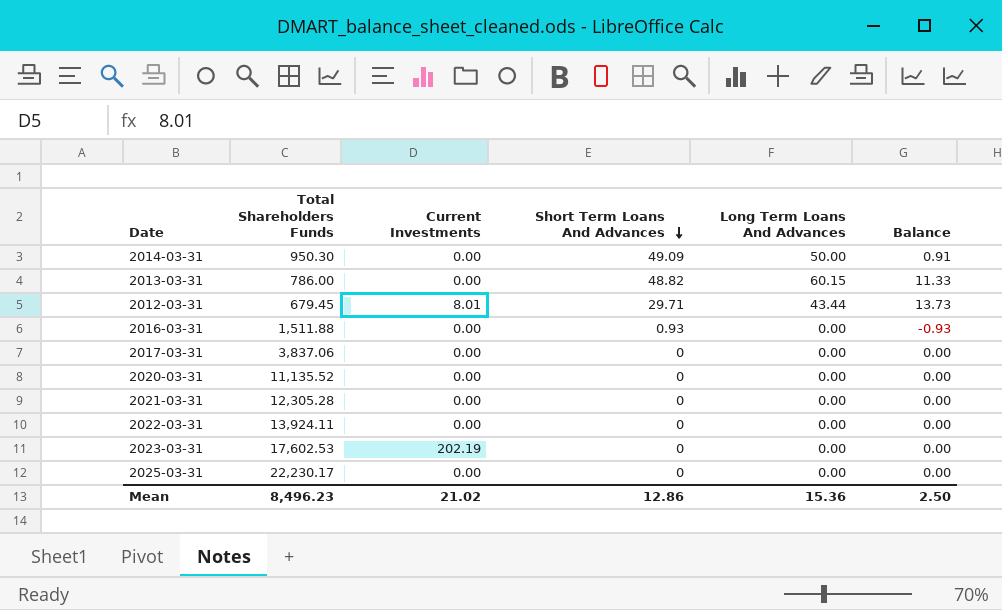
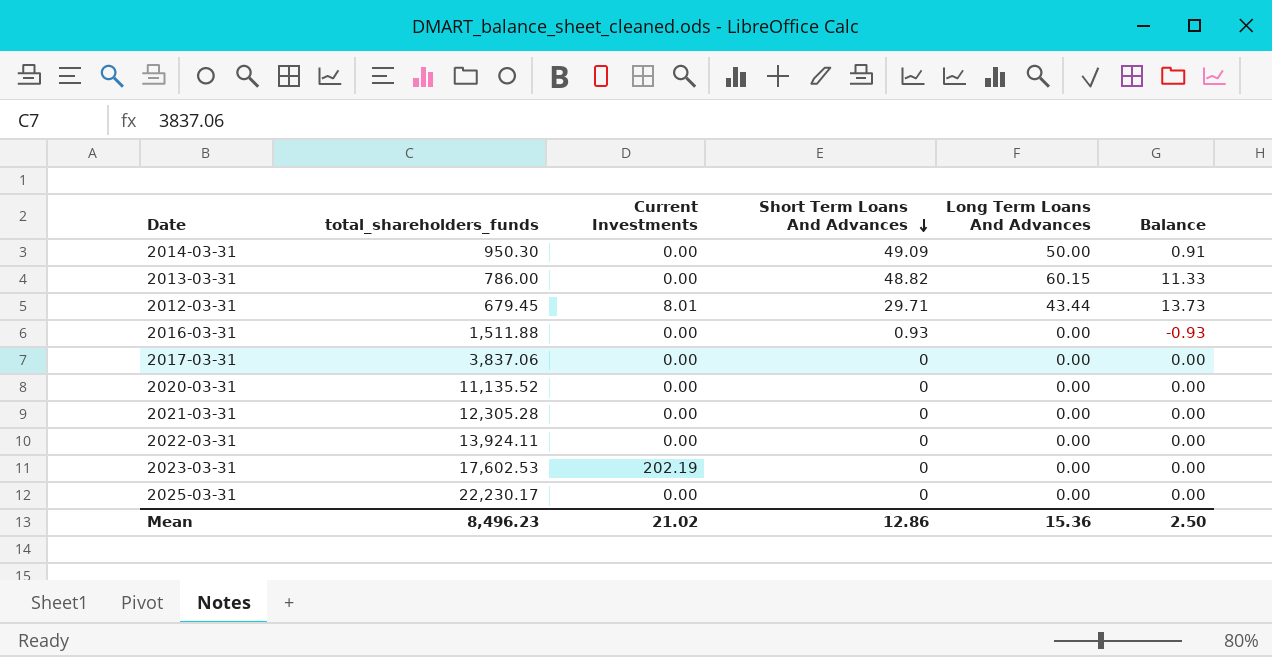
column name: Total Shareholders Funds -> total_shareholders_funds

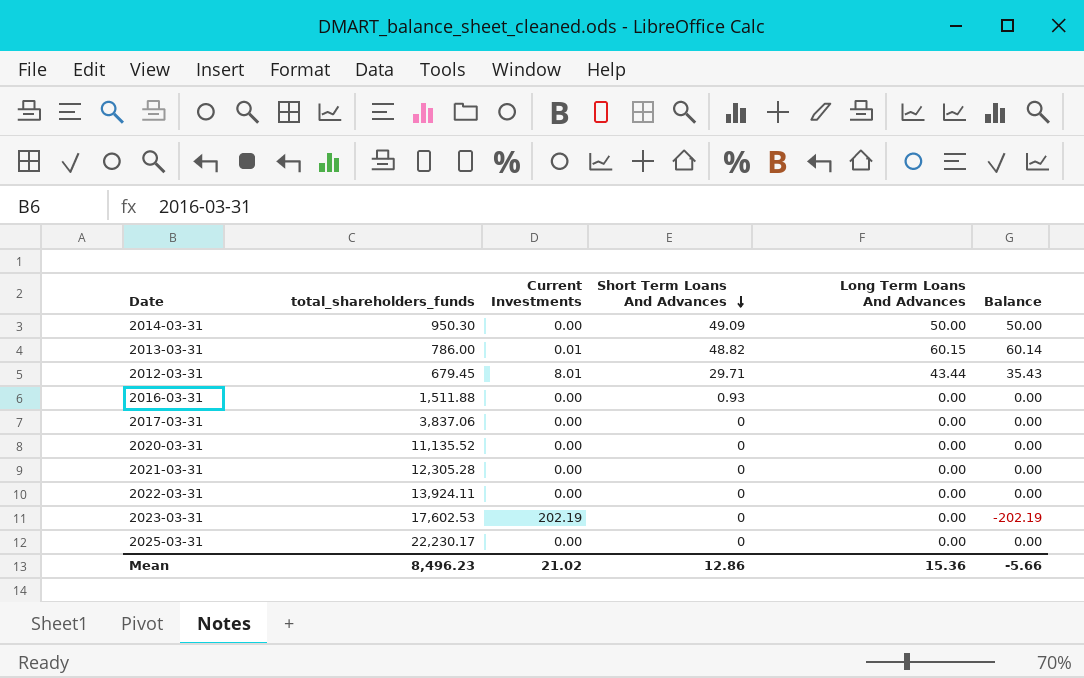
column Balance | formula: [Long Term Loans And Advances] - [Short Term Loans And Advances] -> [Long Term Loans And Advances] - [Current Investments]
2013-03-31 | Current Investments: 0.00 -> 0.01
Mean | Balance: 2.50 -> -5.66

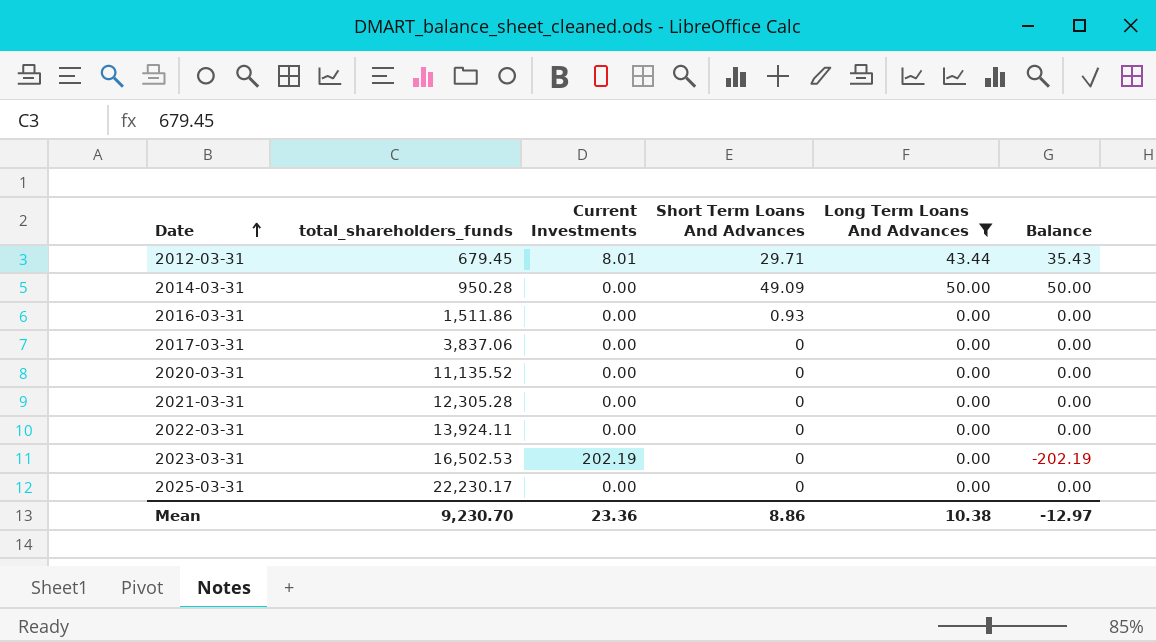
filter: none -> Long Term Loans And Advances != 60.15
row order: Short Term Loans And Advances descending -> Date ascending
2014-03-31 | total_shareholders_funds: 950.30 -> 950.28
2016-03-31 | total_shareholders_funds: 1,511.88 -> 1,511.86
2023-03-31 | total_shareholders_funds: 17,602.53 -> 16,502.53
Mean | total_shareholders_funds: 8,496.23 -> 9,230.70
Mean | Current Investments: 21.02 -> 23.36
Mean | Short Term Loans And Advances: 12.86 -> 8.86
Mean | Long Term Loans And Advances: 15.36 -> 10.38
Mean | Balance: -5.66 -> -12.97

